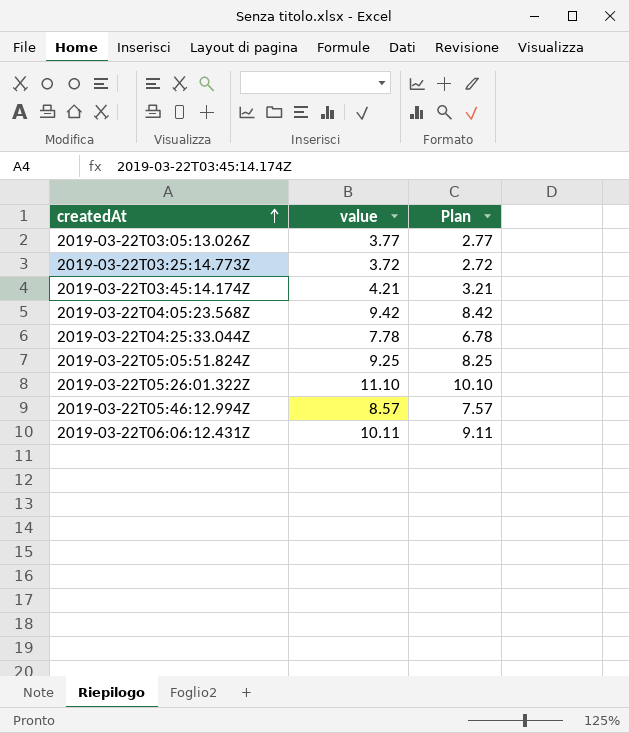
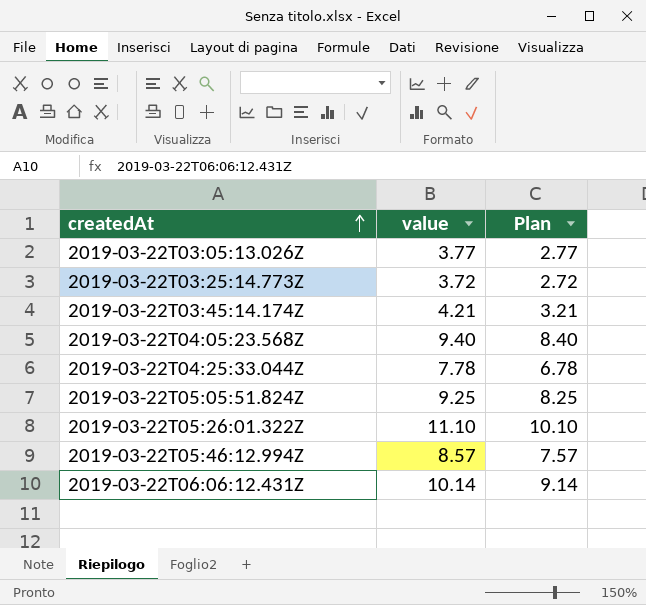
2019-03-22T04:05:23.568Z | value: 9.42 -> 9.40
2019-03-22T04:05:23.568Z | Plan: 8.42 -> 8.40
2019-03-22T06:06:12.431Z | value: 10.11 -> 10.14
2019-03-22T06:06:12.431Z | Plan: 9.11 -> 9.14

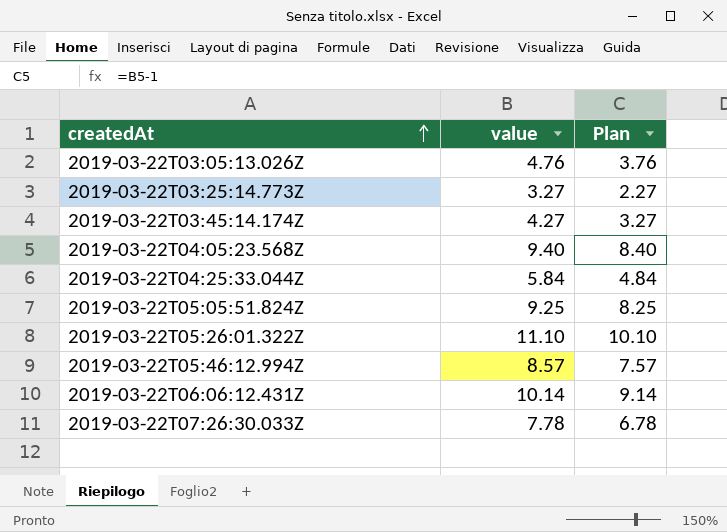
2019-03-22T03:05:13.026Z | value: 3.77 -> 4.76
2019-03-22T03:05:13.026Z | Plan: 2.77 -> 3.76
2019-03-22T03:25:14.773Z | value: 3.72 -> 3.27
2019-03-22T03:25:14.773Z | Plan: 2.72 -> 2.27
2019-03-22T03:45:14.174Z | value: 4.21 -> 4.27
2019-03-22T03:45:14.174Z | Plan: 3.21 -> 3.27
2019-03-22T04:25:33.044Z | value: 7.78 -> 5.84
2019-03-22T04:25:33.044Z | Plan: 6.78 -> 4.84
row 2019-03-22T07:26:30.033Z: none -> 7.78 | 6.78

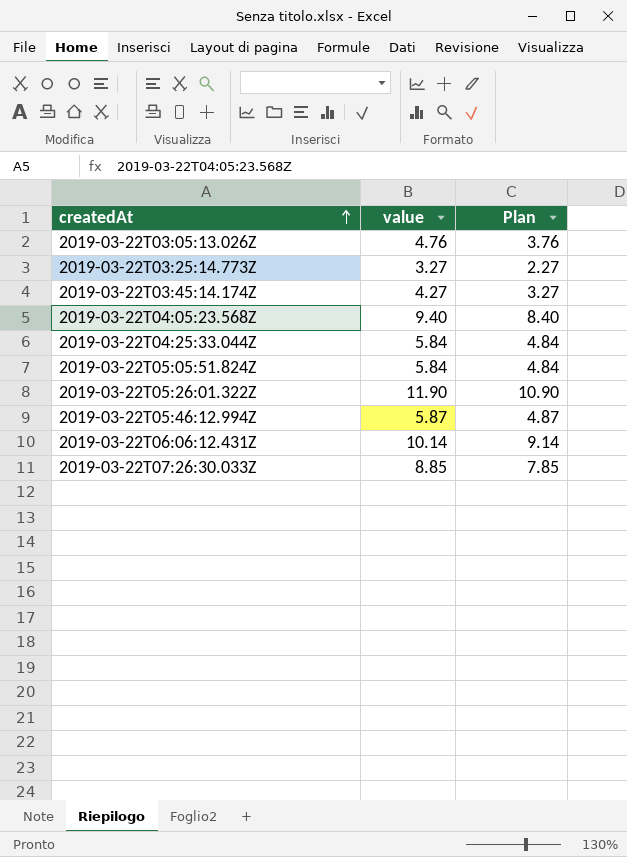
2019-03-22T05:05:51.824Z | value: 9.25 -> 5.84
2019-03-22T05:05:51.824Z | Plan: 8.25 -> 4.84
2019-03-22T05:26:01.322Z | value: 11.10 -> 11.90
2019-03-22T05:26:01.322Z | Plan: 10.10 -> 10.90
2019-03-22T05:46:12.994Z | value: 8.57 -> 5.87
2019-03-22T05:46:12.994Z | Plan: 7.57 -> 4.87
2019-03-22T07:26:30.033Z | value: 7.78 -> 8.85
2019-03-22T07:26:30.033Z | Plan: 6.78 -> 7.85

